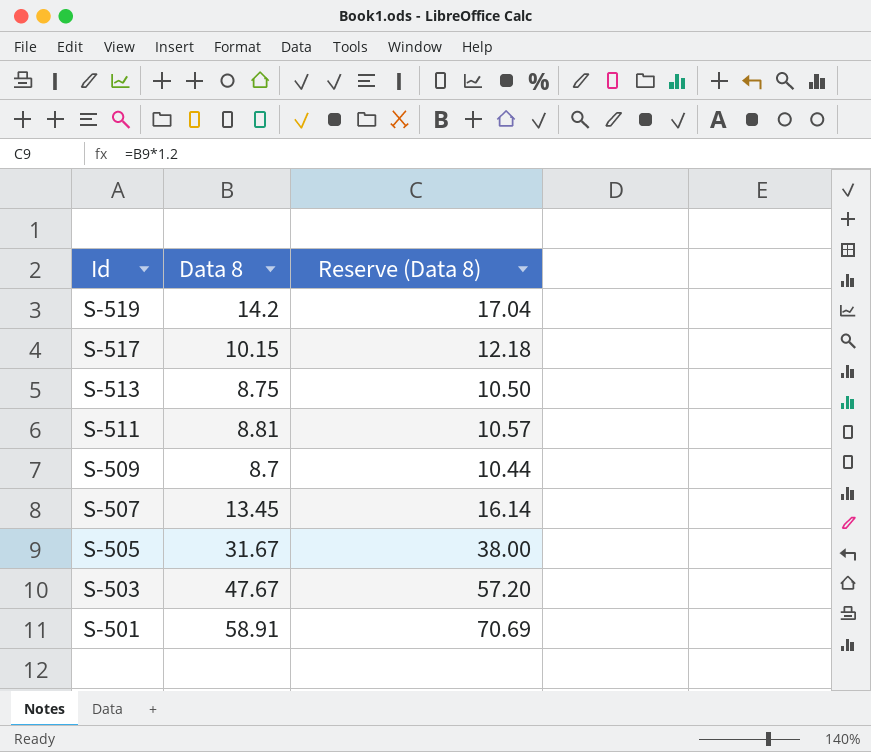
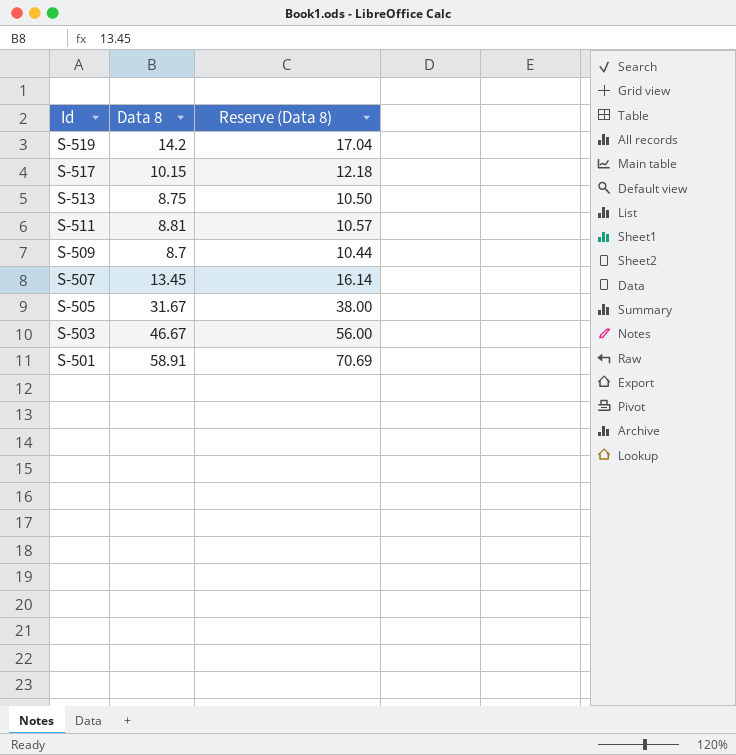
S-503 | Data 8: 47.67 -> 46.67
S-503 | Reserve (Data 8): 57.20 -> 56.00

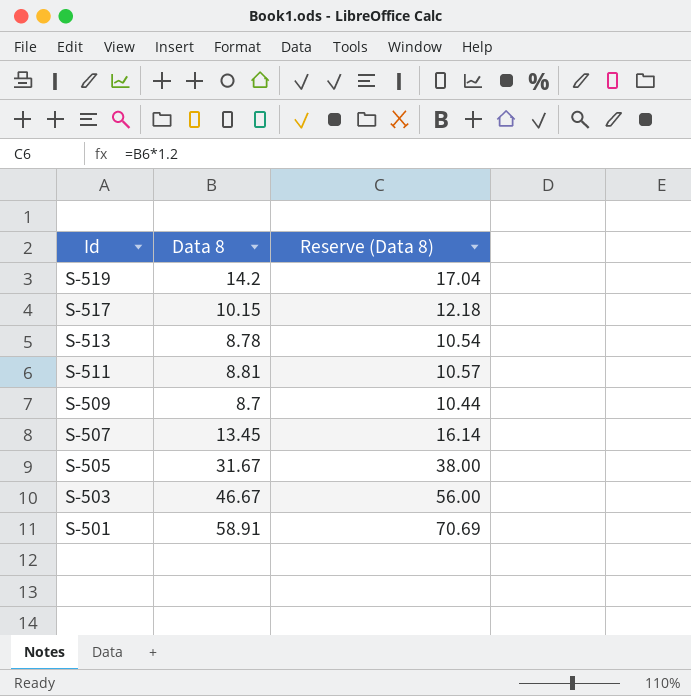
S-513 | Data 8: 8.75 -> 8.78
S-513 | Reserve (Data 8): 10.50 -> 10.54

